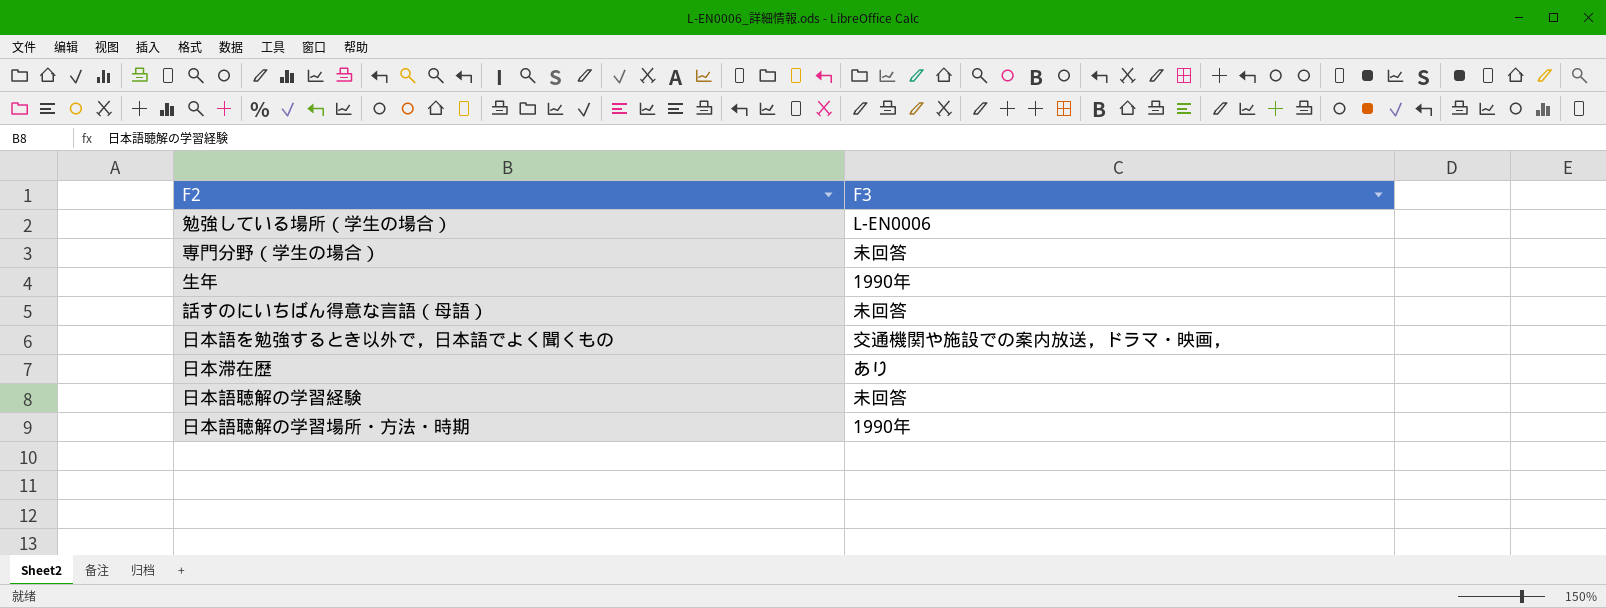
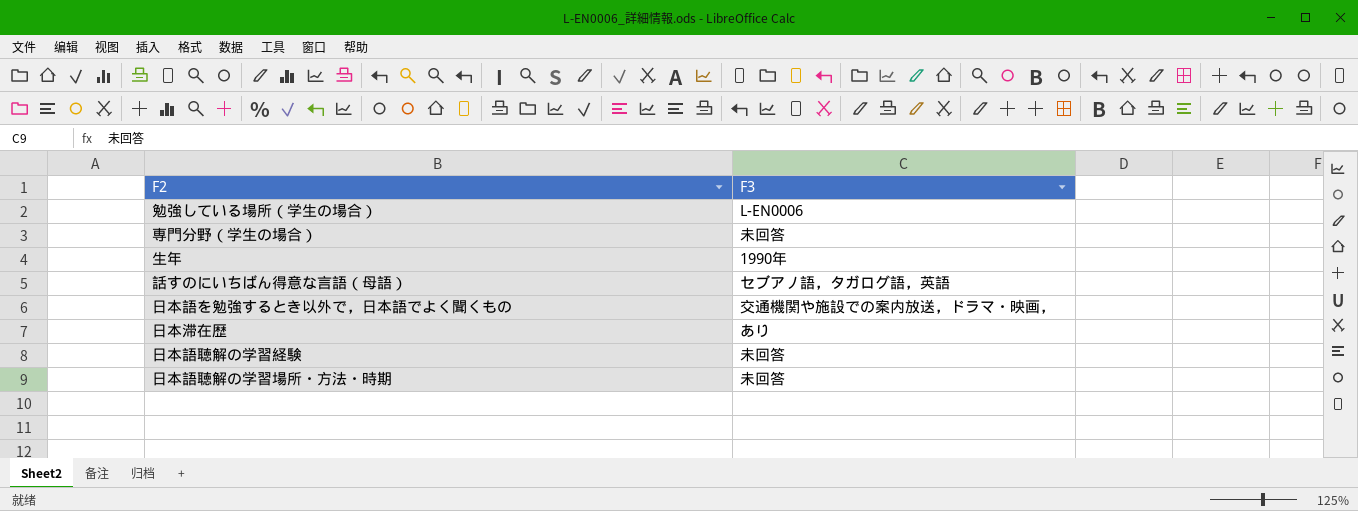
話すのにいちばん得意な言語（母語） | F3: 未回答 -> セブアノ語，タガログ語，英語
日本語聴解の学習場所・方法・時期 | F3: 1990年 -> 未回答

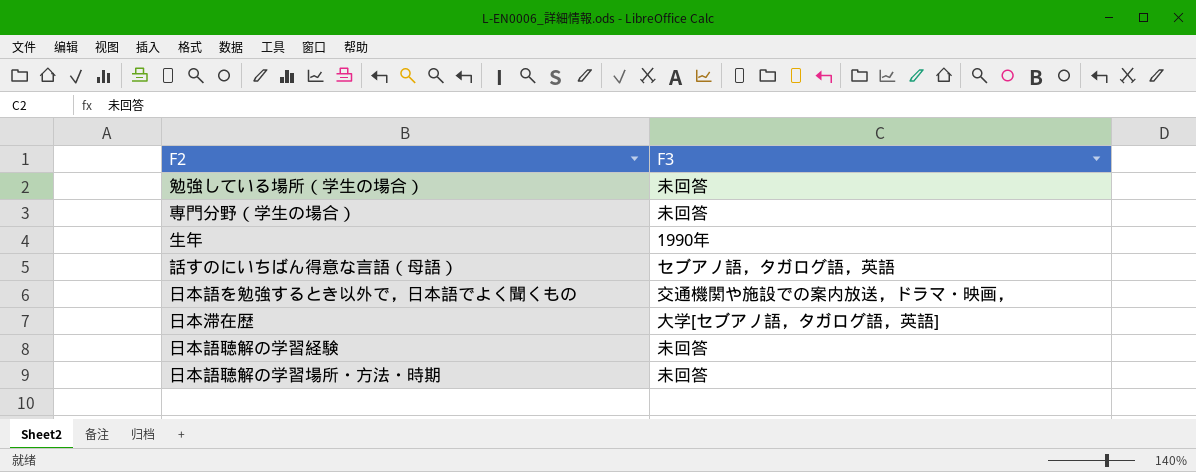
勉強している場所（学生の場合） | F3: L-EN0006 -> 未回答
日本滞在歴 | F3: あり -> 大学[セブアノ語，タガログ語，英語]

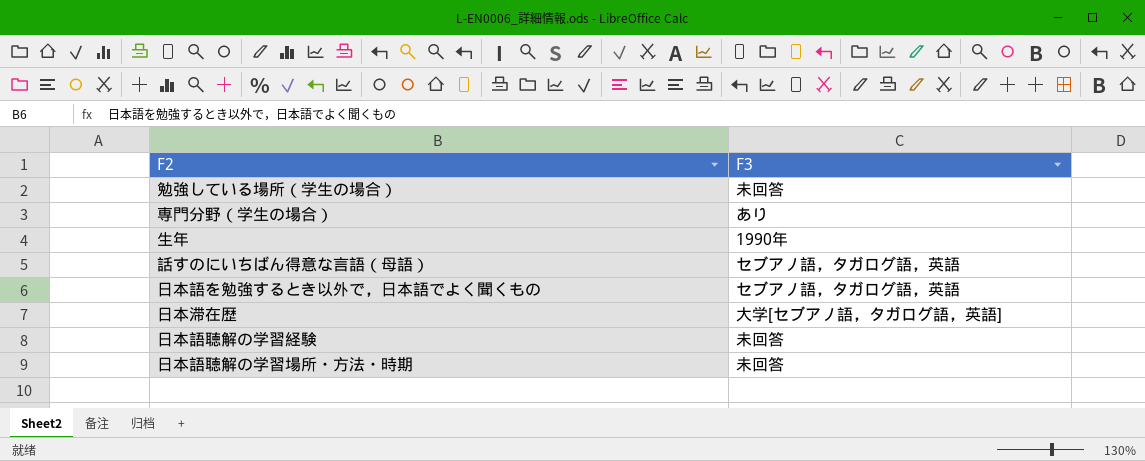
専門分野（学生の場合） | F3: 未回答 -> あり
日本語を勉強するとき以外で，日本語でよく聞くもの | F3: 交通機関や施設での案内放送，ドラマ・映画， -> セブアノ語，タガログ語，英語

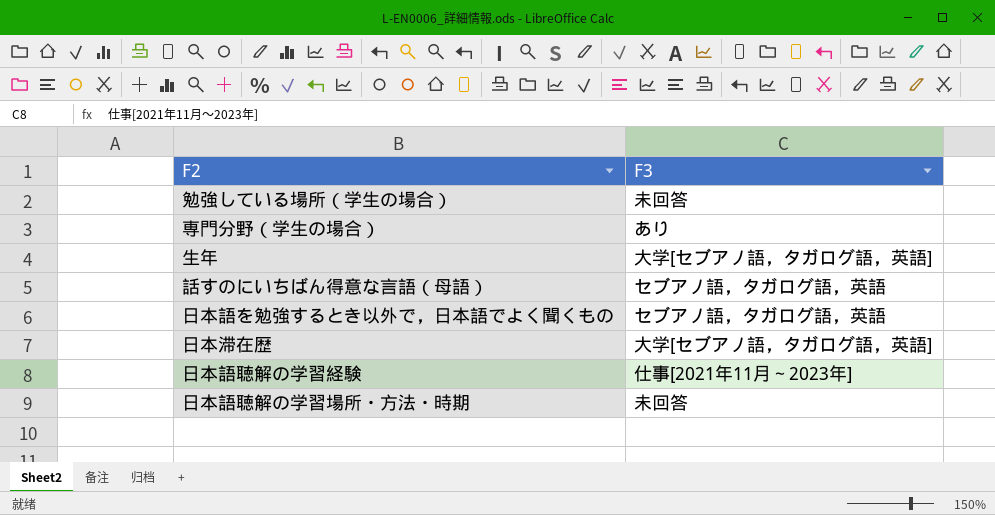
生年 | F3: 1990年 -> 大学[セブアノ語，タガログ語，英語]
日本語聴解の学習経験 | F3: 未回答 -> 仕事[2021年11月～2023年]

